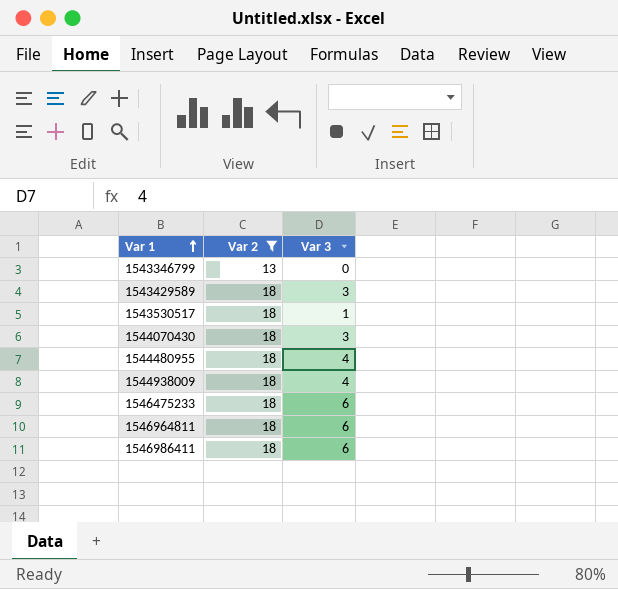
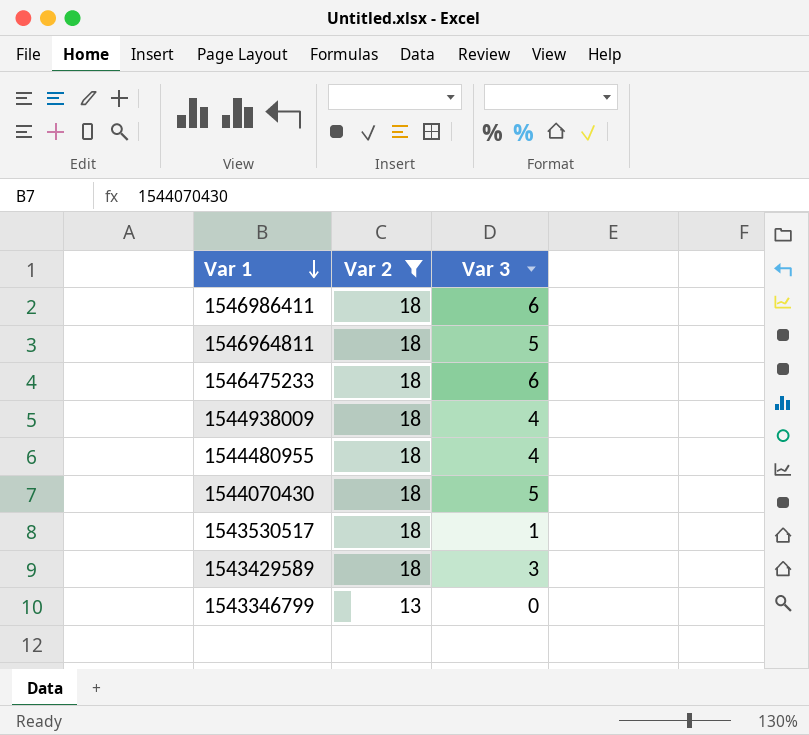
row order: Var 1 ascending -> Var 1 descending
1546964811 | Var 3: 6 -> 5
1544070430 | Var 3: 3 -> 5

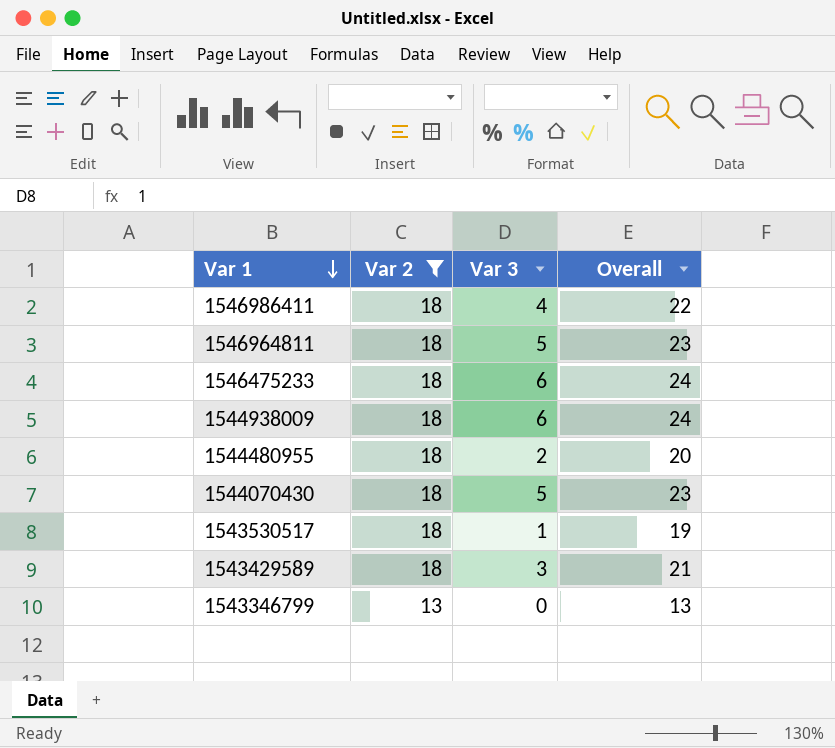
column Overall | formula: none -> [Var 2] + [Var 3]
1546986411 | Var 3: 6 -> 4
1544938009 | Var 3: 4 -> 6
1544480955 | Var 3: 4 -> 2

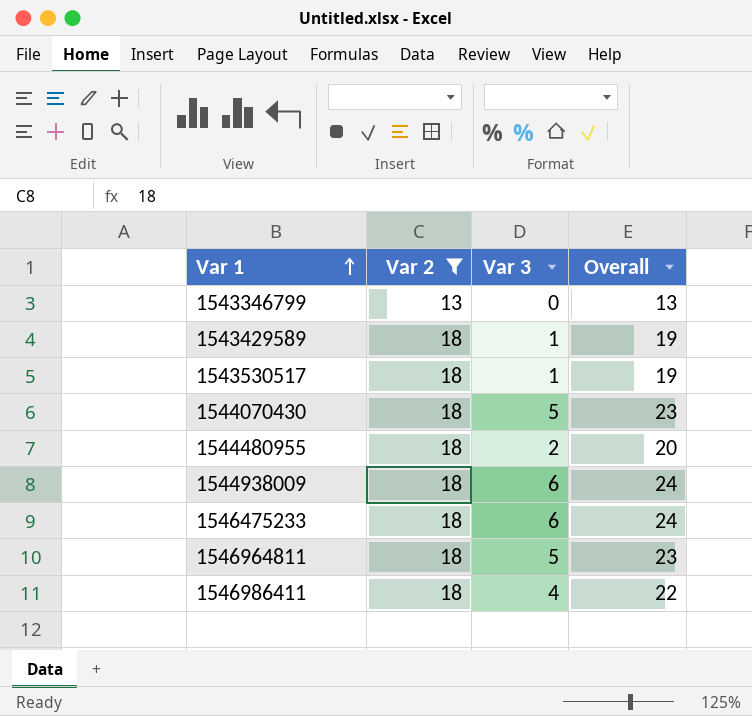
row order: Var 1 descending -> Var 1 ascending
1543429589 | Var 3: 3 -> 1
1543429589 | Overall: 21 -> 19

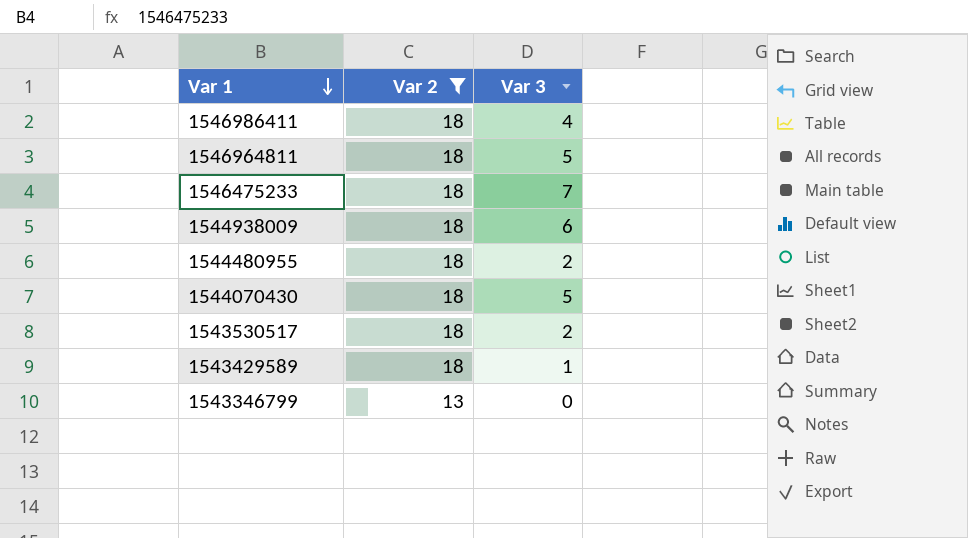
row order: Var 1 ascending -> Var 1 descending
column Overall | formula: [Var 2] + [Var 3] -> none
1546475233 | Var 3: 6 -> 7
1543530517 | Var 3: 1 -> 2

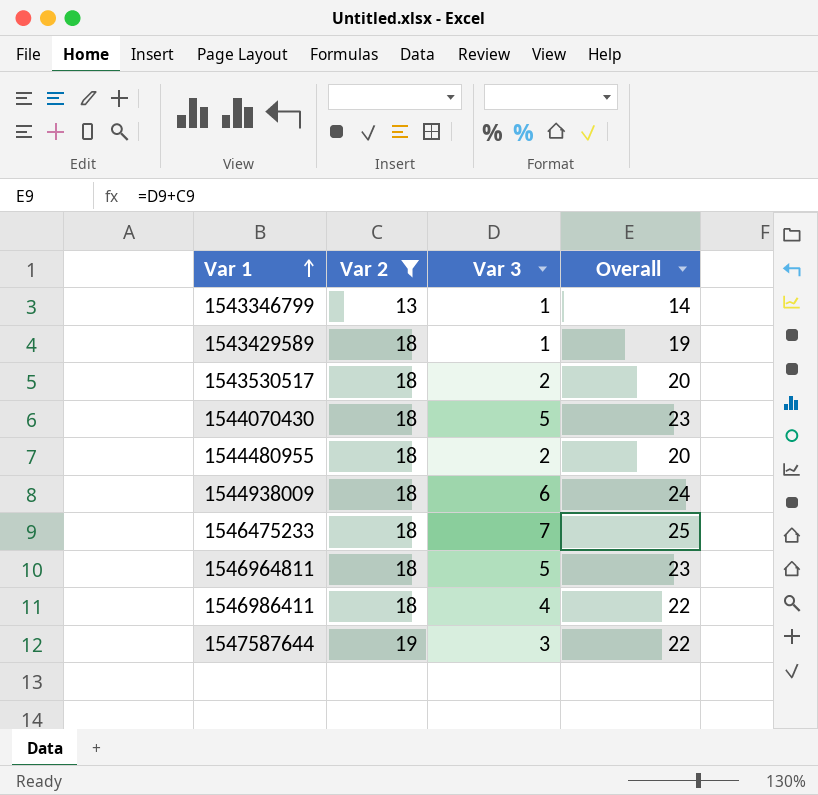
row order: Var 1 descending -> Var 1 ascending
column Overall | formula: none -> [Var 2] + [Var 3]
1543346799 | Var 3: 0 -> 1
row 1547587644: none -> 19 | 3 | 22

